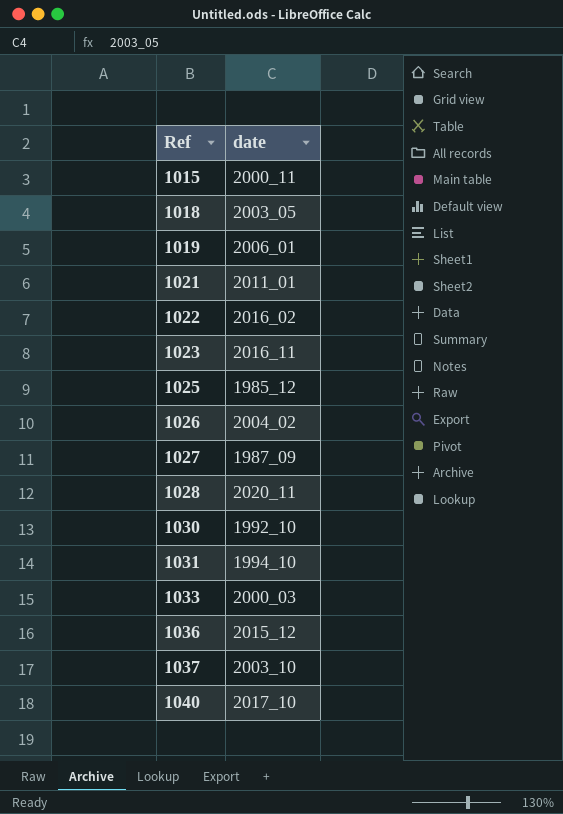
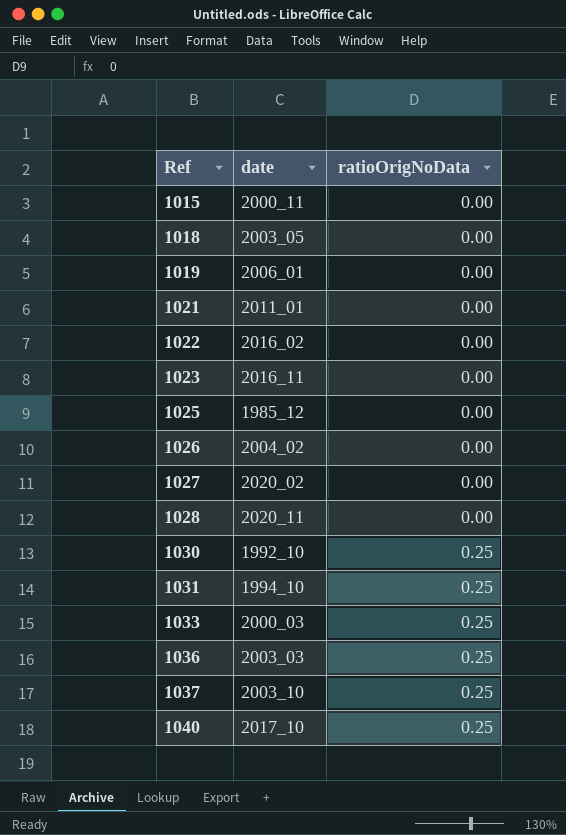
column ratioOrigNoData | position: none -> 3
1027 | date: 1987_09 -> 2020_02
1036 | date: 2015_12 -> 2003_03

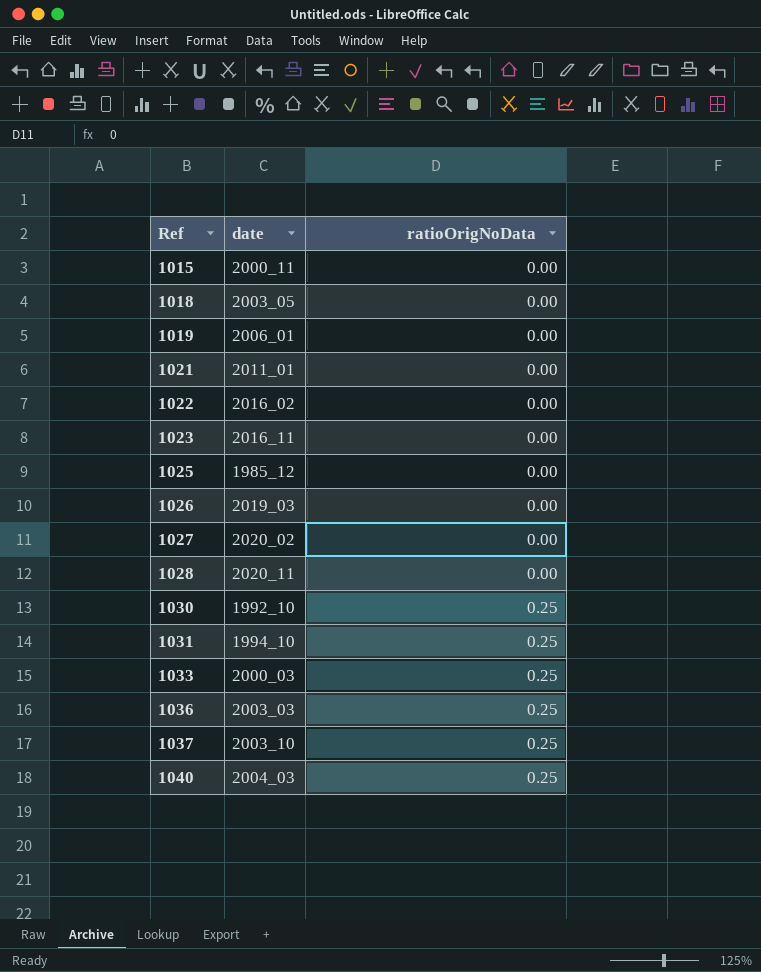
1026 | date: 2004_02 -> 2019_03
1040 | date: 2017_10 -> 2004_03

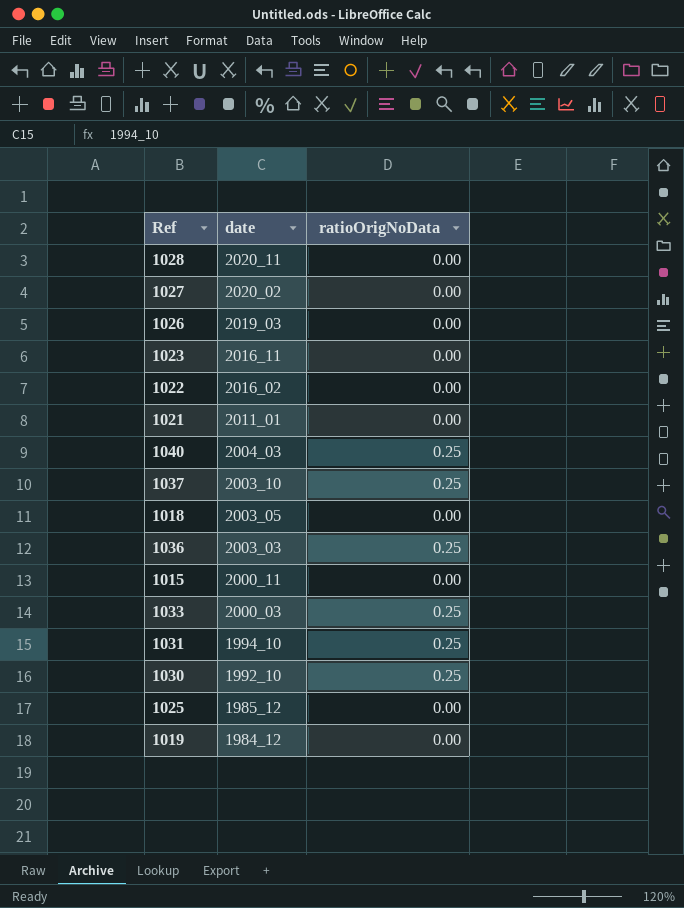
row order: Ref ascending -> date descending
1019 | date: 2006_01 -> 1984_12

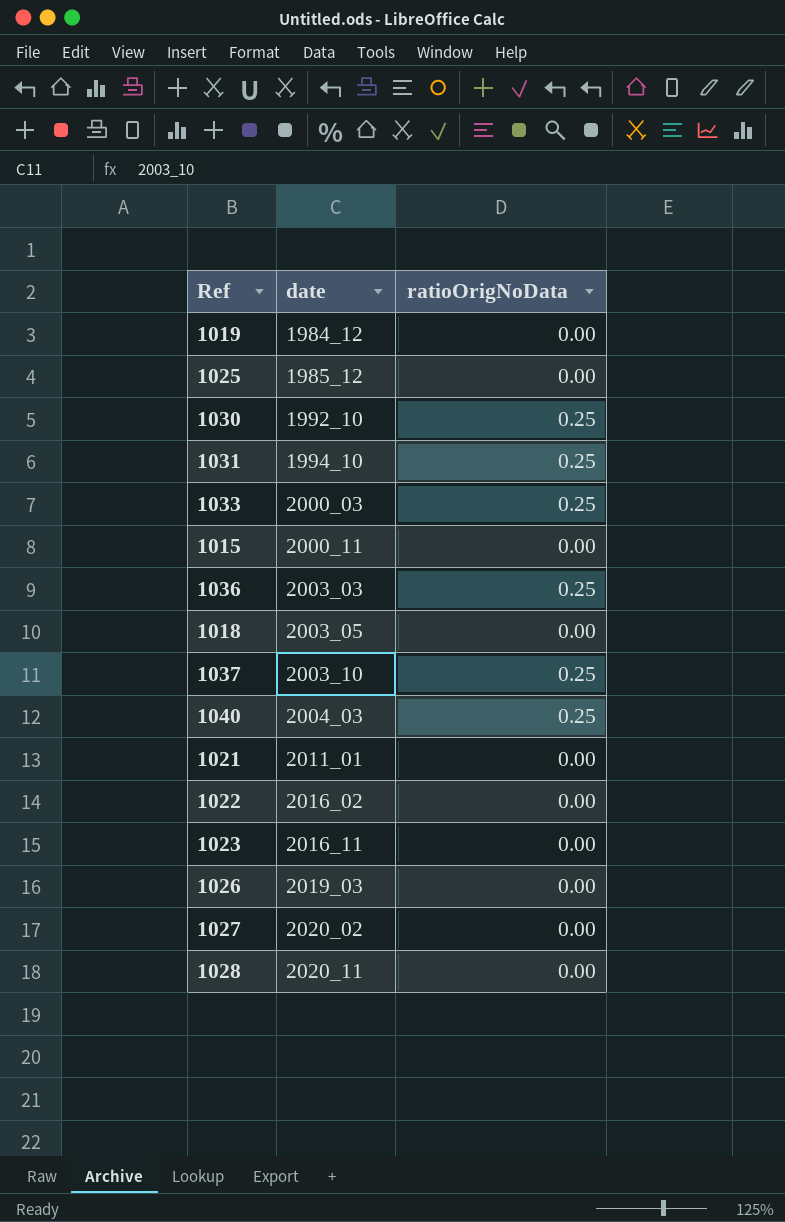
row order: date descending -> date ascending

